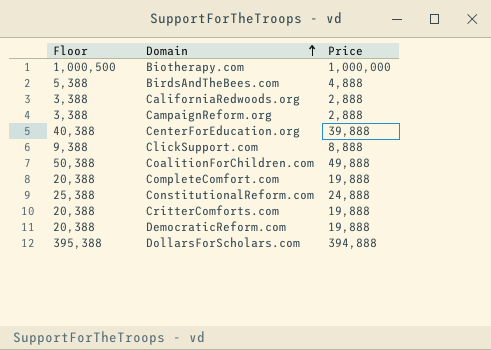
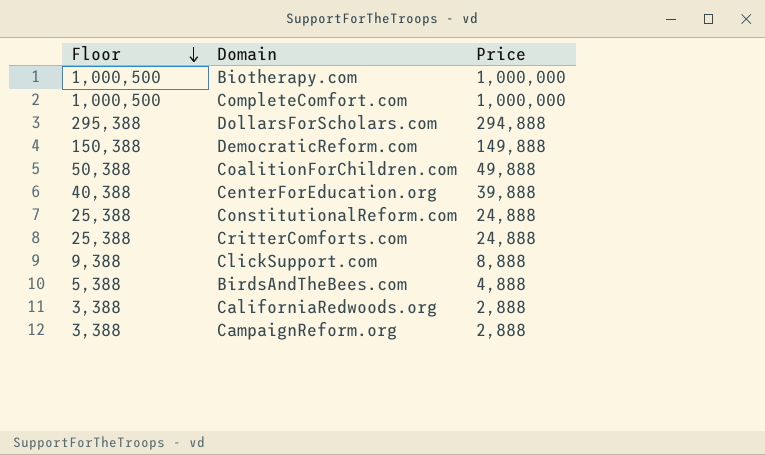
row order: Domain ascending -> Floor descending
CompleteComfort.com | Floor: 20,388 -> 1,000,500
CompleteComfort.com | Price: 19,888 -> 1,000,000
DollarsForScholars.com | Floor: 395,388 -> 295,388
DollarsForScholars.com | Price: 394,888 -> 294,888
DemocraticReform.com | Floor: 20,388 -> 150,388
DemocraticReform.com | Price: 19,888 -> 149,888
CritterComforts.com | Floor: 20,388 -> 25,388
CritterComforts.com | Price: 19,888 -> 24,888

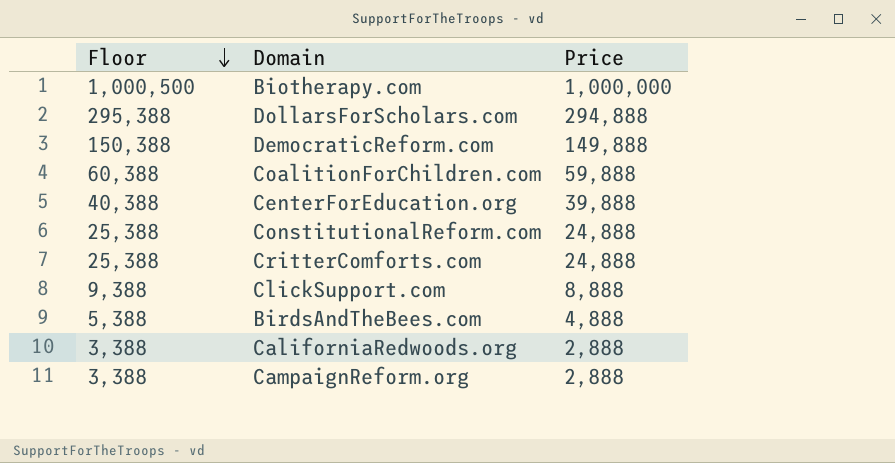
row CompleteComfort.com: 1,000,500 | 1,000,000 -> none
CoalitionForChildren.com | Floor: 50,388 -> 60,388
CoalitionForChildren.com | Price: 49,888 -> 59,888

